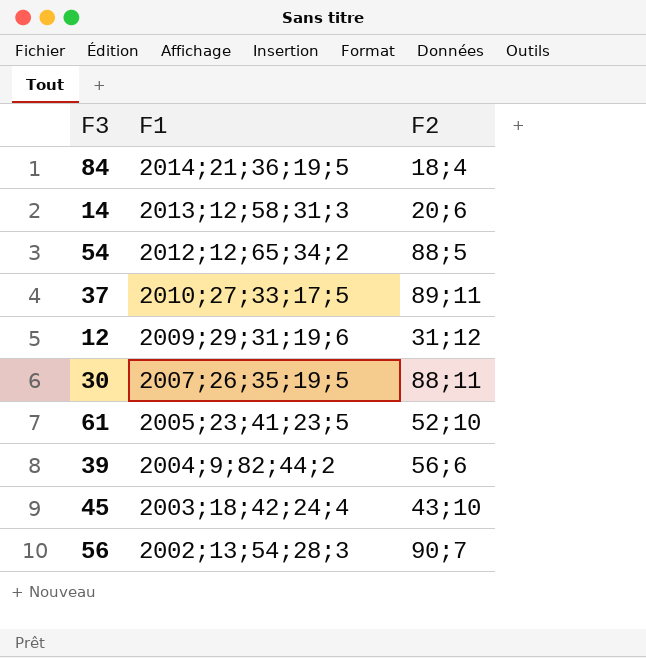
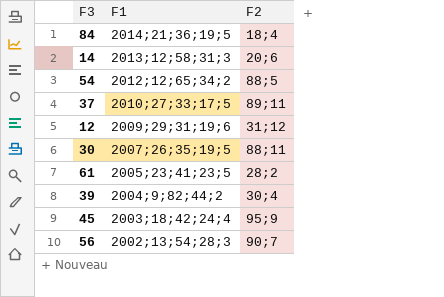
61 | F2: 52;10 -> 28;2
39 | F2: 56;6 -> 30;4
45 | F2: 43;10 -> 95;9

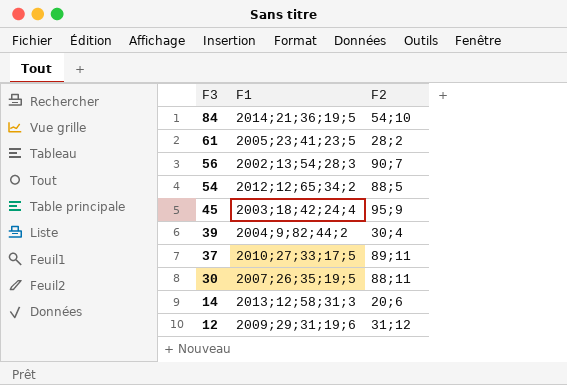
row order: F1 descending -> F3 descending
84 | F2: 18;4 -> 54;10

